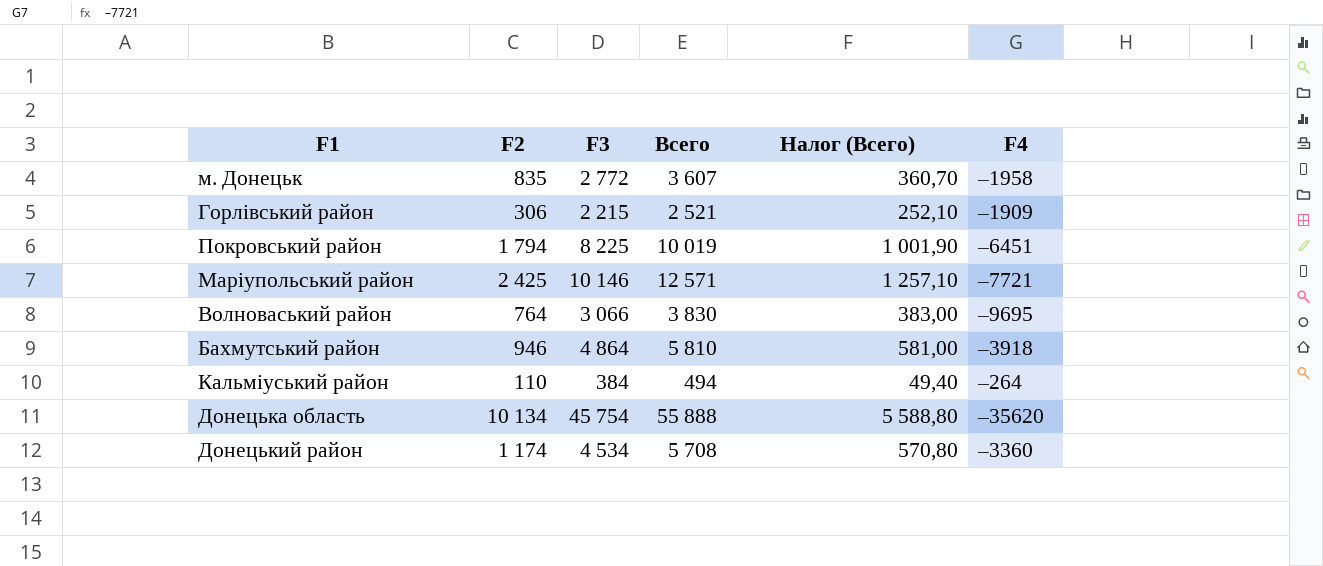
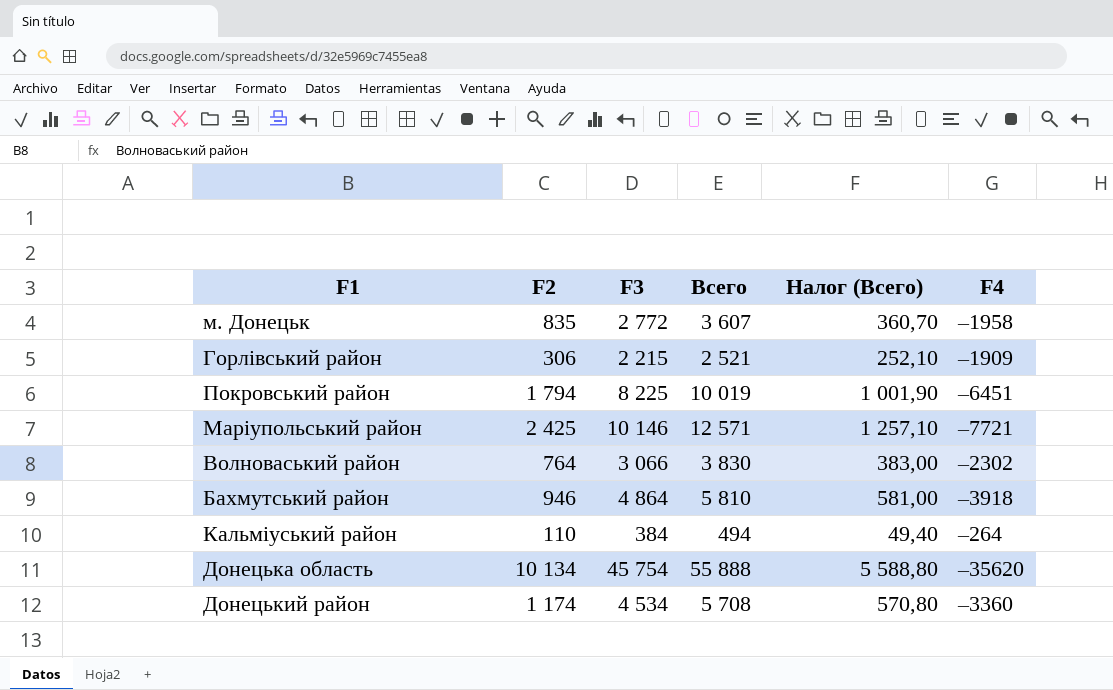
Волноваський район | F4: –9695 -> –2302

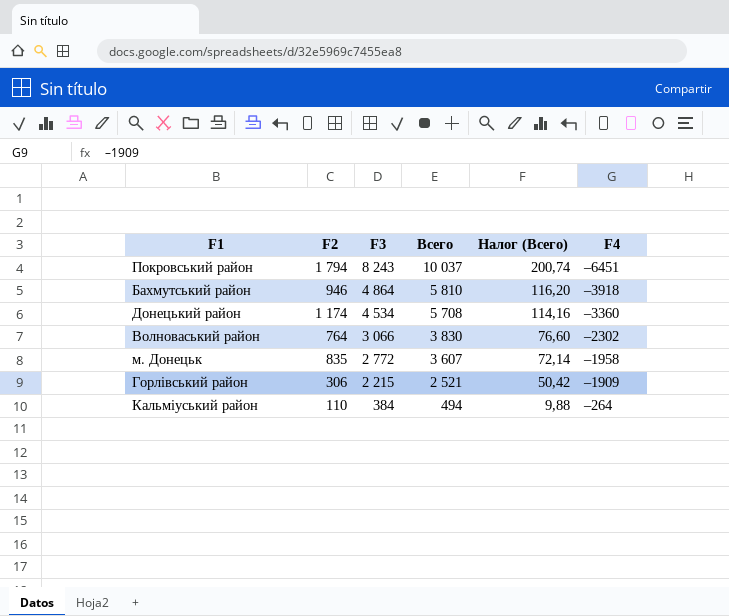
row order: none -> F3 descending
column Налог (Всего) | formula: [Всего] * 0,1 -> [Всего] * 0,02
row Маріупольський район: 2 425 | 10 146 | 12 571 | 1 257,10 | –7721 -> none
row Донецька область: 10 134 | 45 754 | 55 888 | 5 588,80 | –35620 -> none
Покровський район | F3: 8 225 -> 8 243
Покровський район | Всего: 10 019 -> 10 037

